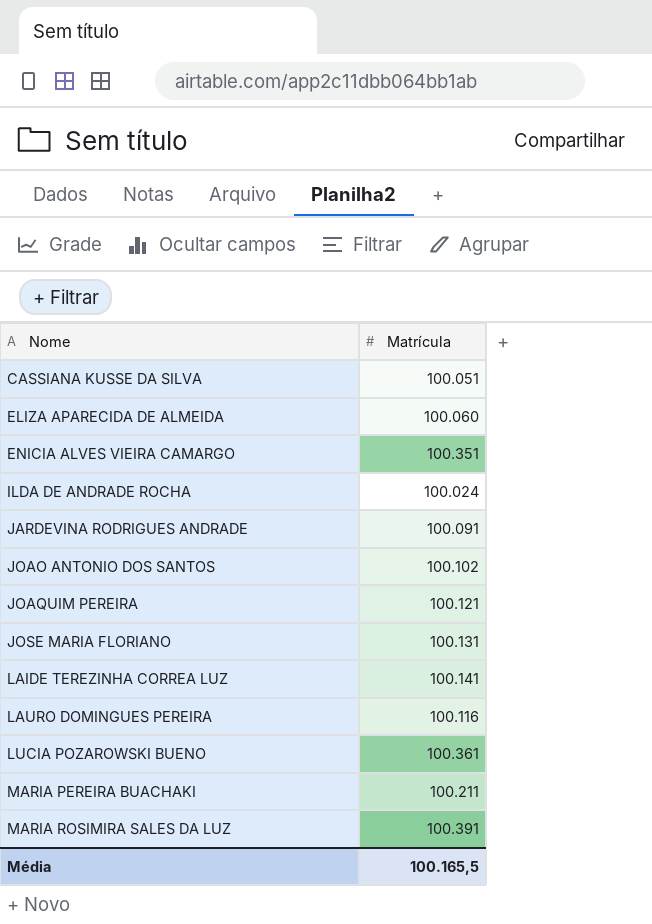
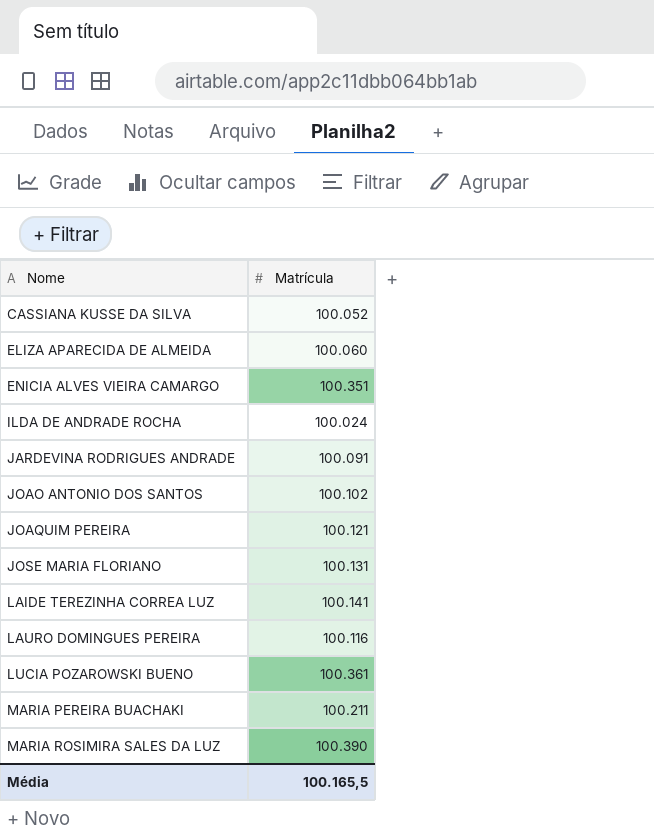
CASSIANA KUSSE DA SILVA | Matrícula: 100.051 -> 100.052
MARIA ROSIMIRA SALES DA LUZ | Matrícula: 100.391 -> 100.390

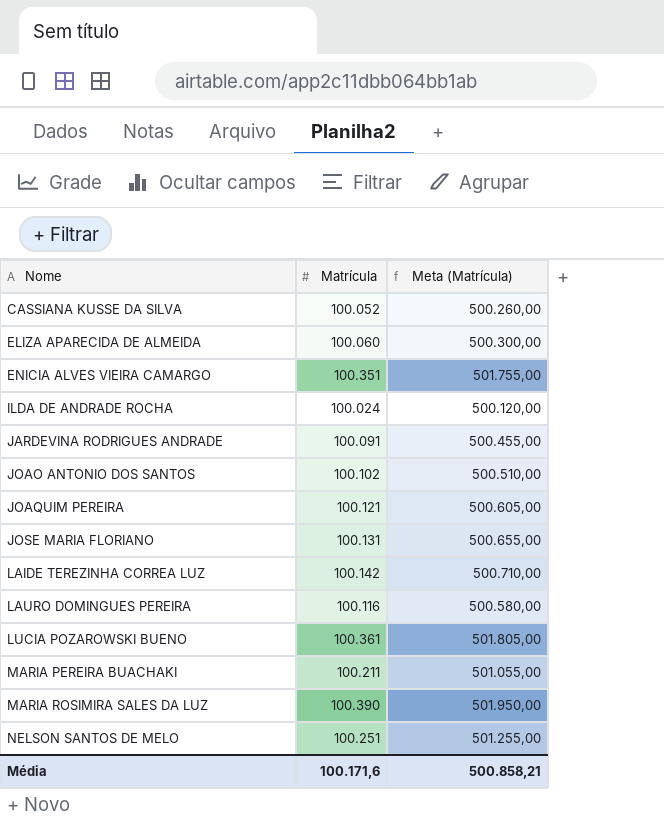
column Meta (Matrícula) | formula: none -> [Matrícula] * 5
LAIDE TEREZINHA CORREA LUZ | Matrícula: 100.141 -> 100.142
row NELSON SANTOS DE MELO: none -> 100.251 | 501.255,00
Média | Matrícula: 100.165,5 -> 100.171,6

